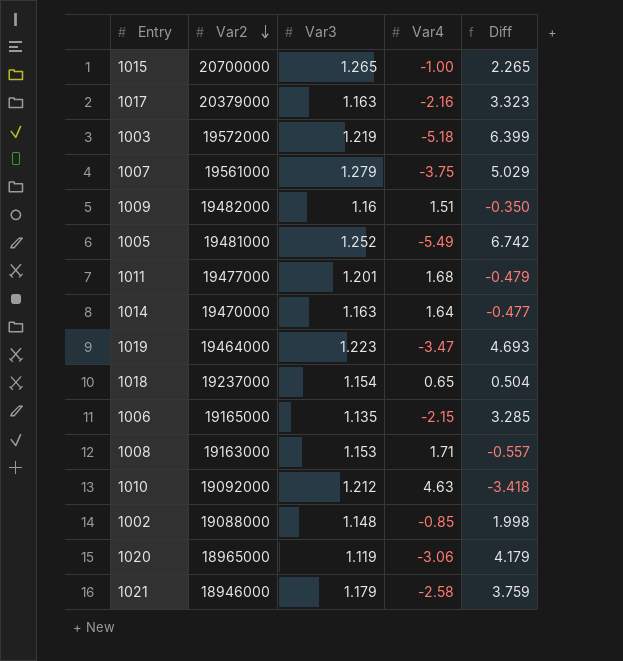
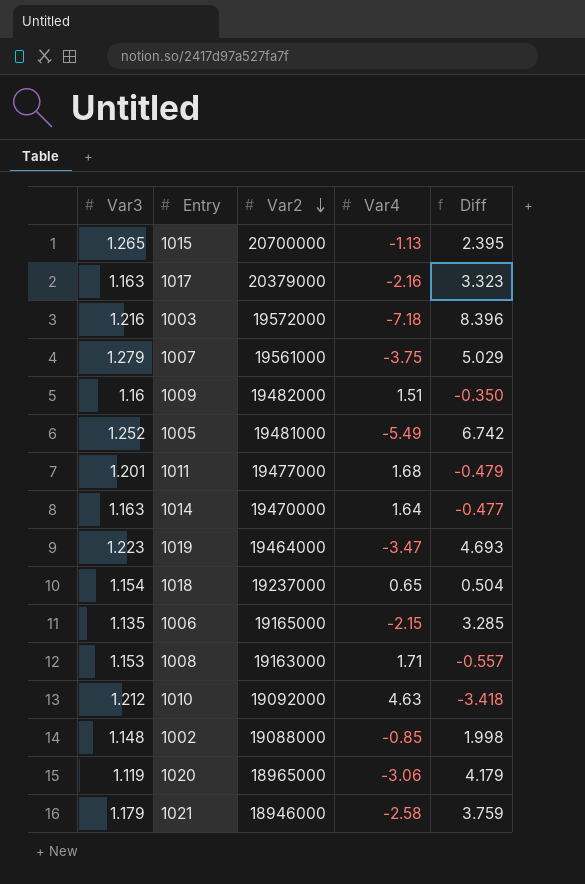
column Var3 | position: 3 -> 1
1015 | Var4: -1.00 -> -1.13
1015 | Diff: 2.265 -> 2.395
1003 | Var3: 1.219 -> 1.216
1003 | Var4: -5.18 -> -7.18
1003 | Diff: 6.399 -> 8.396

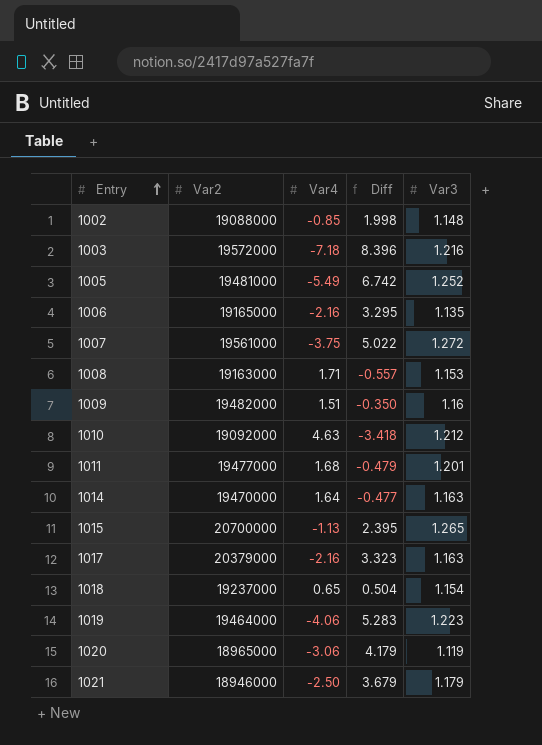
row order: Var2 descending -> Entry ascending
column Var3 | position: 1 -> 5
1006 | Var4: -2.15 -> -2.16
1006 | Diff: 3.285 -> 3.295
1007 | Diff: 5.029 -> 5.022
1007 | Var3: 1.279 -> 1.272
1019 | Var4: -3.47 -> -4.06
1019 | Diff: 4.693 -> 5.283
1021 | Var4: -2.58 -> -2.50
1021 | Diff: 3.759 -> 3.679

